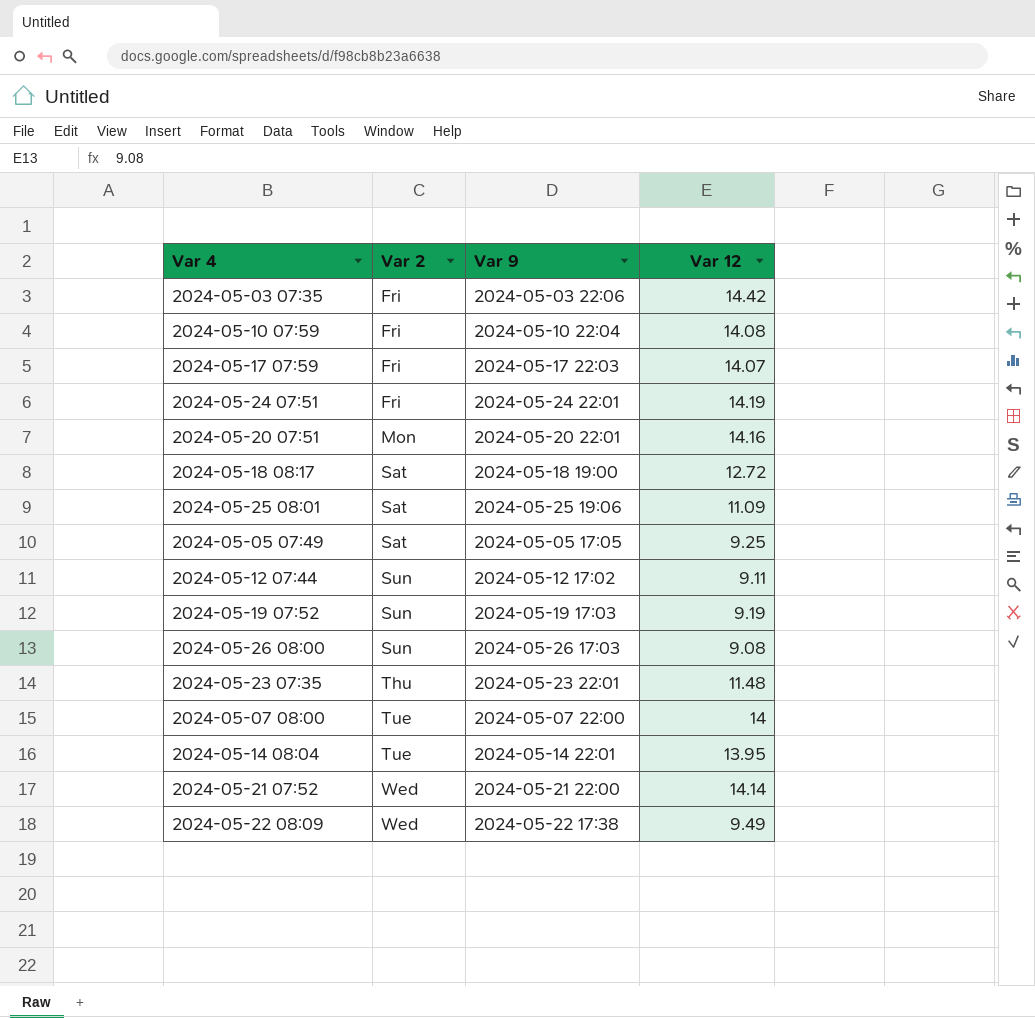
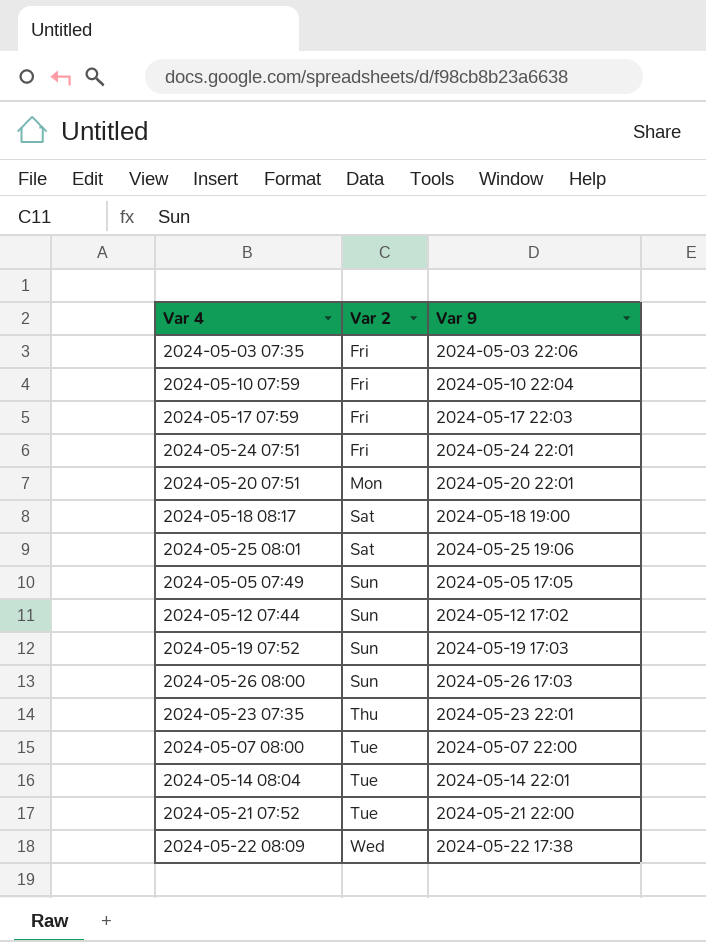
column Var 12 | position: 4 -> none
2024-05-05 07:49 | Var 2: Sat -> Sun
2024-05-21 07:52 | Var 2: Wed -> Tue

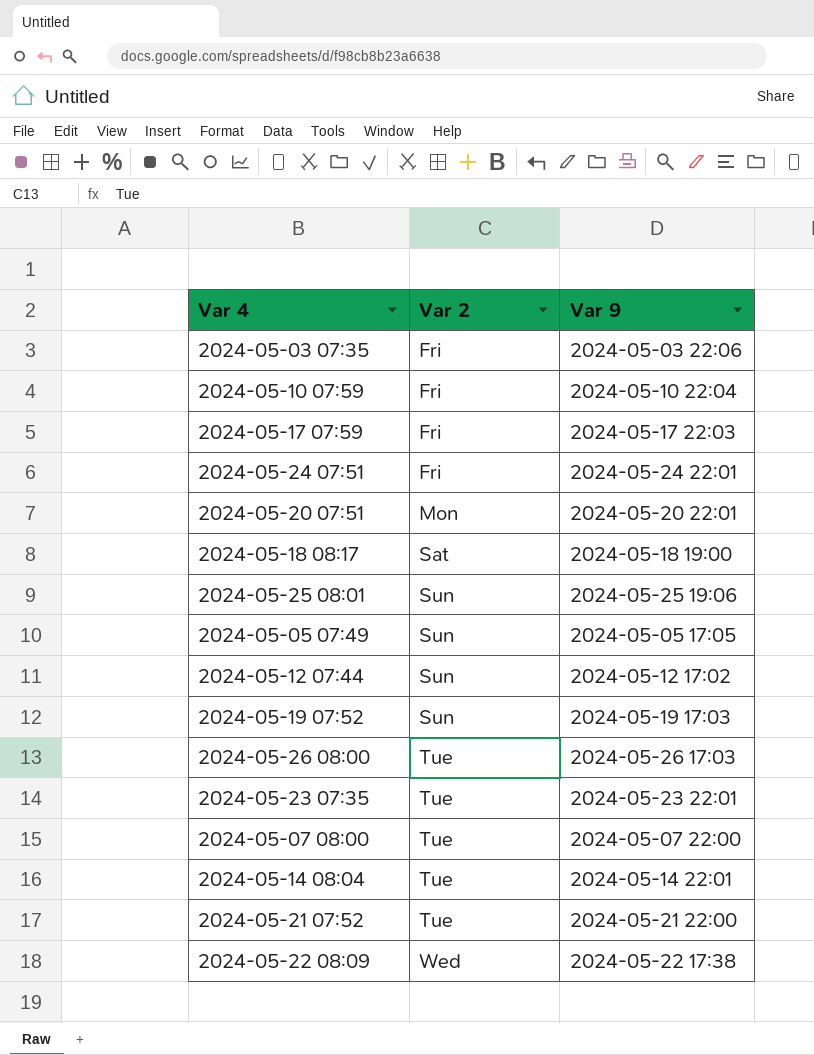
2024-05-25 08:01 | Var 2: Sat -> Sun
2024-05-26 08:00 | Var 2: Sun -> Tue
2024-05-23 07:35 | Var 2: Thu -> Tue

